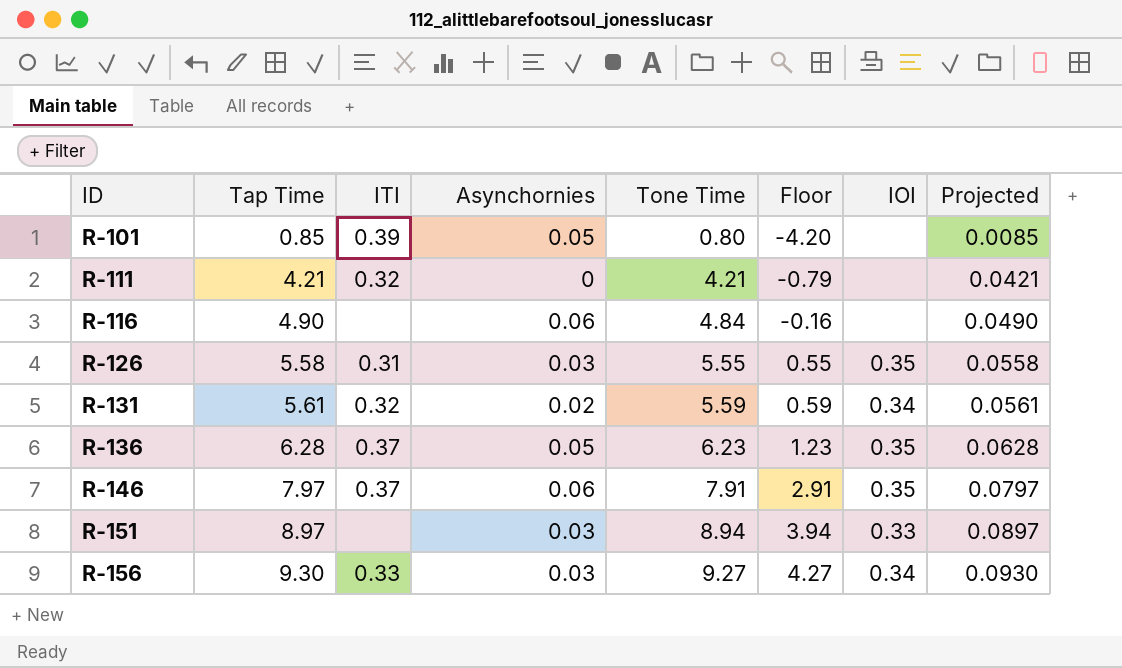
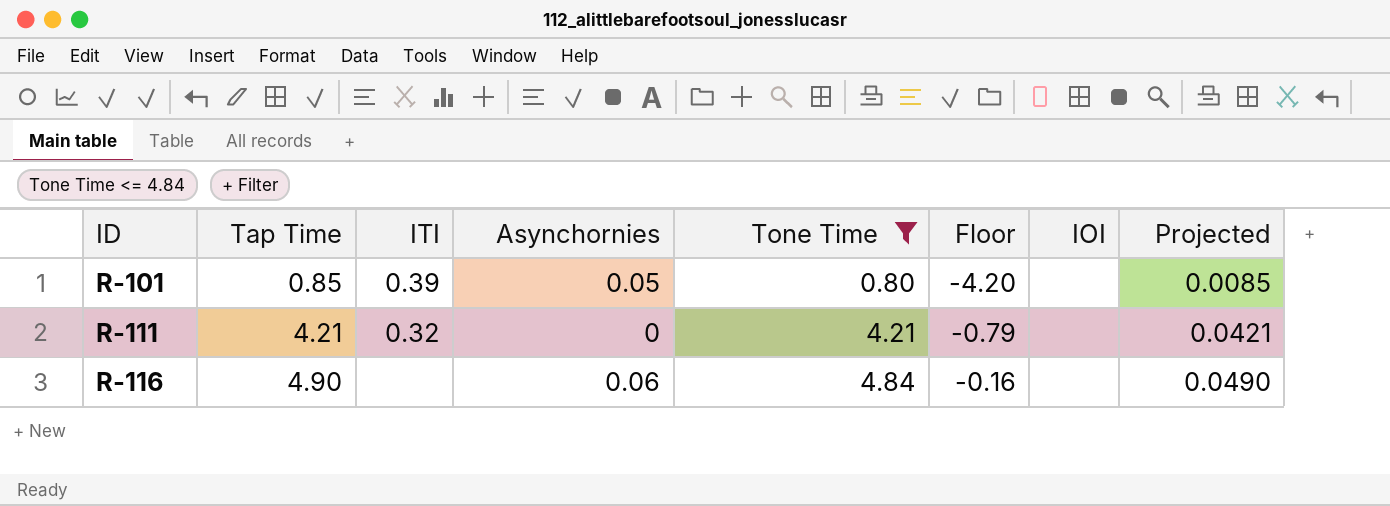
filter: none -> Tone Time <= 4.84

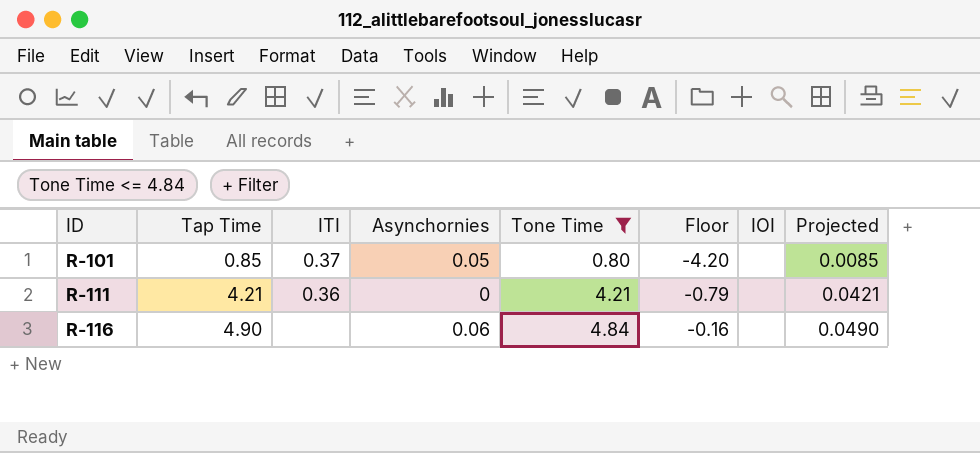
R-101 | ITI: 0.39 -> 0.37
R-111 | ITI: 0.32 -> 0.36

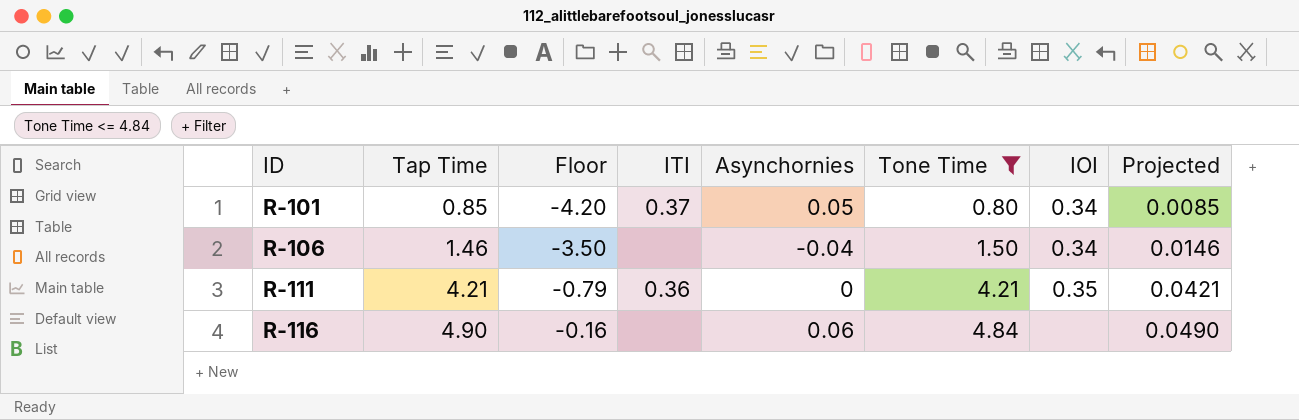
column Floor | position: 6 -> 3
R-101 | IOI: none -> 0.34
row R-106: none -> 1.46 | -3.50 | none | -0.04 | 1.50 | 0.34 | 0.0146
R-111 | IOI: none -> 0.35

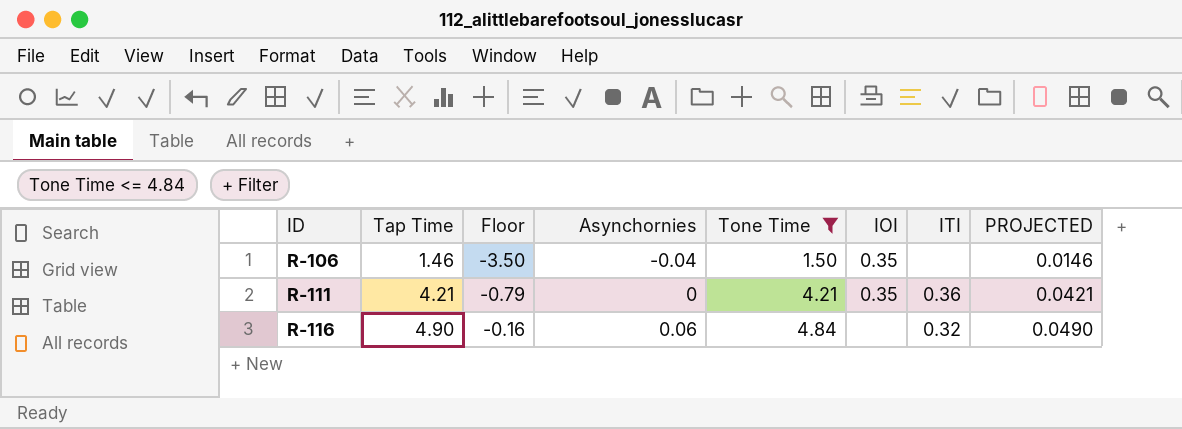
column ITI | position: 4 -> 7
column name: Projected -> PROJECTED
row R-101: 0.85 | -4.20 | 0.37 | 0.05 | 0.80 | 0.34 | 0.0085 -> none
R-106 | IOI: 0.34 -> 0.35
R-116 | ITI: none -> 0.32

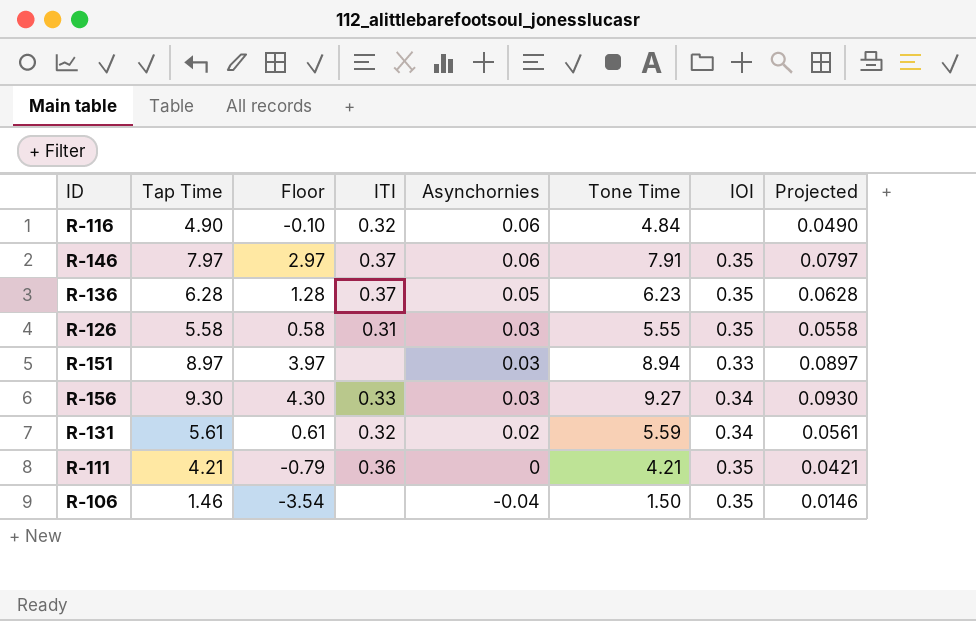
filter: Tone Time <= 4.84 -> none
row order: ID ascending -> Asynchornies descending
column Floor | formula: [Tone Time] - 5 -> [Tap Time] - 5
column ITI | position: 7 -> 4
column name: PROJECTED -> Projected

